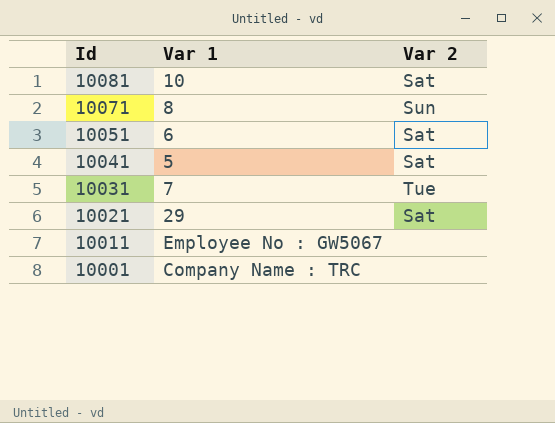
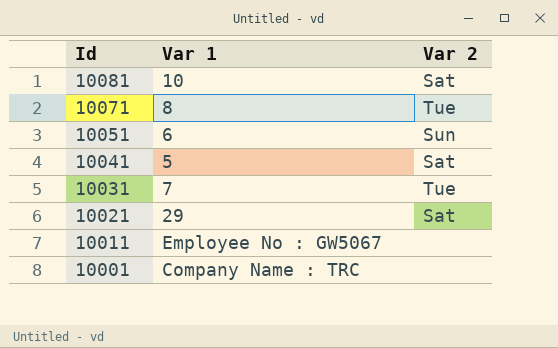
10071 | Var 2: Sun -> Tue
10051 | Var 2: Sat -> Sun

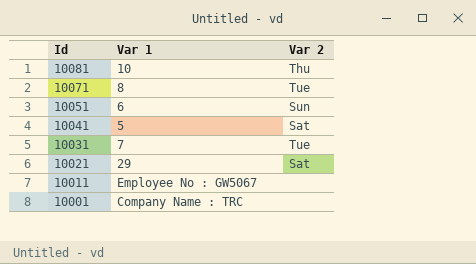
10081 | Var 2: Sat -> Thu

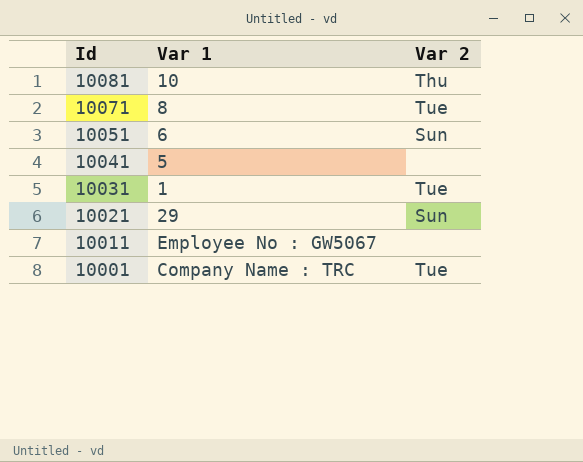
10041 | Var 2: Sat -> none
10031 | Var 1: 7 -> 1
10021 | Var 2: Sat -> Sun
10001 | Var 2: none -> Tue

